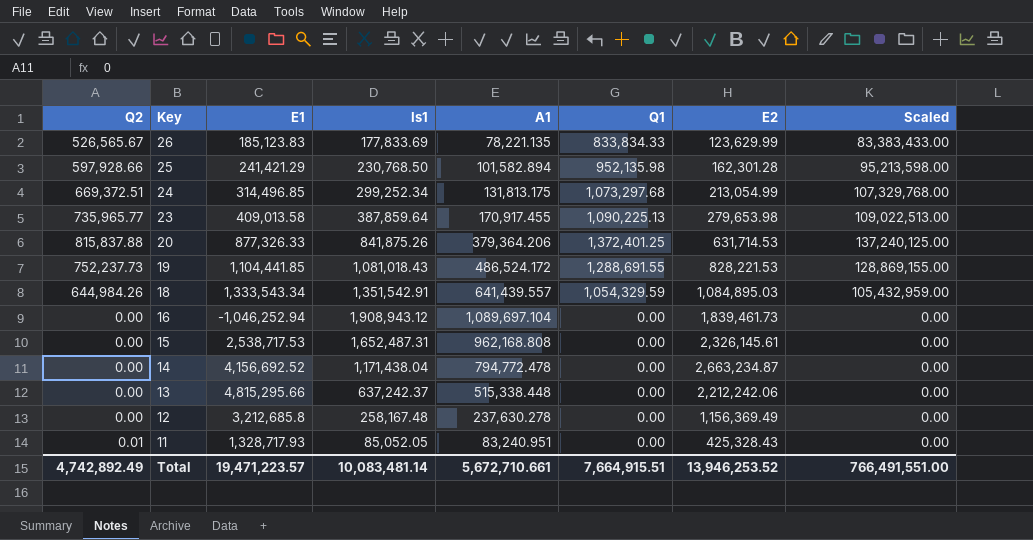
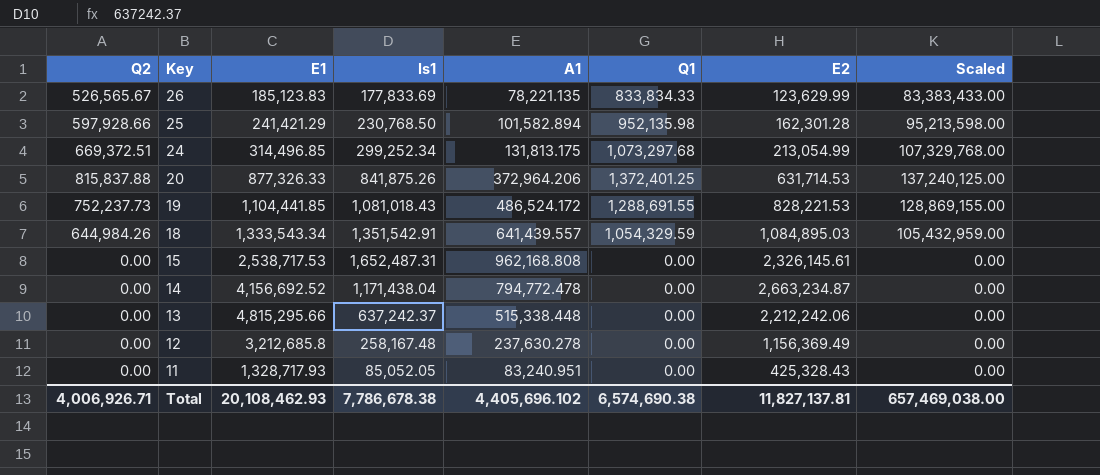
row 23: 735,965.77 | 409,013.58 | 387,859.64 | 170,917.455 | 1,090,225.13 | 279,653.98 | 109,022,513.00 -> none
row 16: 0.00 | -1,046,252.94 | 1,908,943.12 | 1,089,697.104 | 0.00 | 1,839,461.73 | 0.00 -> none
20 | A1: 379,364.206 -> 372,964.206
11 | Q2: 0.01 -> 0.00
Total | Q2: 4,742,892.49 -> 4,006,926.71
Total | E1: 19,471,223.57 -> 20,108,462.93
Total | Is1: 10,083,481.14 -> 7,786,678.38
Total | A1: 5,672,710.661 -> 4,405,696.102
Total | Q1: 7,664,915.51 -> 6,574,690.38
Total | E2: 13,946,253.52 -> 11,827,137.81
Total | Scaled: 766,491,551.00 -> 657,469,038.00

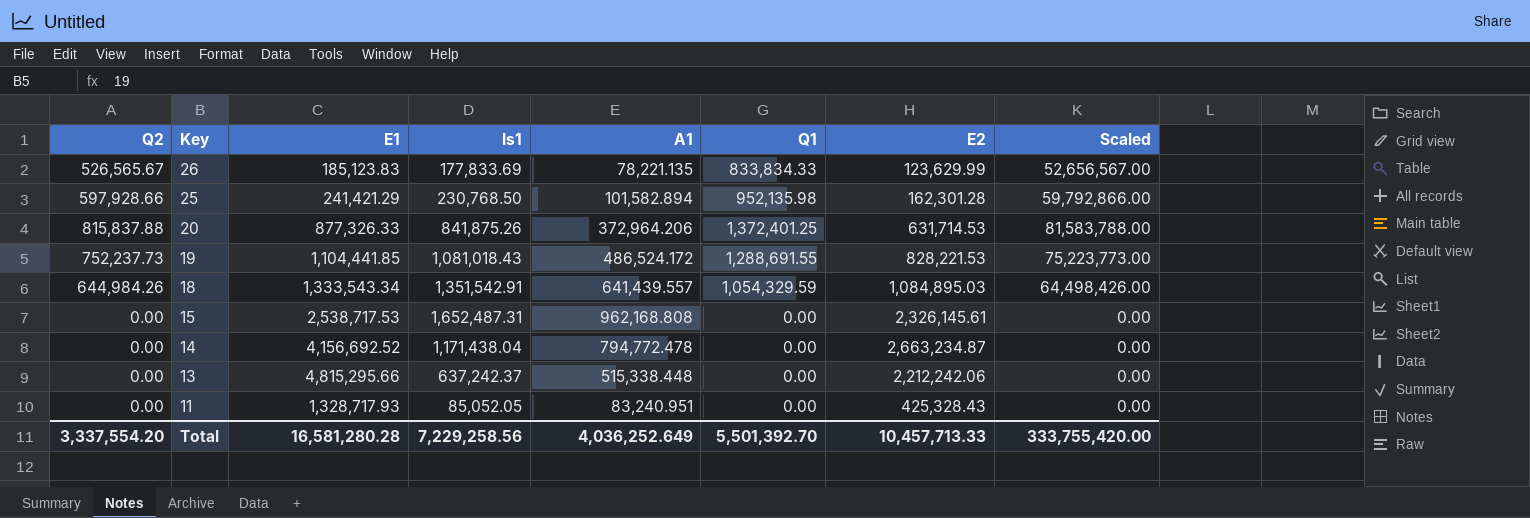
column Scaled | formula: [Q1] * 100 -> [Q2] * 100
row 24: 669,372.51 | 314,496.85 | 299,252.34 | 131,813.175 | 1,073,297.68 | 213,054.99 | 107,329,768.00 -> none
row 12: 0.00 | 3,212,685.8 | 258,167.48 | 237,630.278 | 0.00 | 1,156,369.49 | 0.00 -> none
Total | Q2: 4,006,926.71 -> 3,337,554.20
Total | E1: 20,108,462.93 -> 16,581,280.28
Total | Is1: 7,786,678.38 -> 7,229,258.56
Total | A1: 4,405,696.102 -> 4,036,252.649
Total | Q1: 6,574,690.38 -> 5,501,392.70
Total | E2: 11,827,137.81 -> 10,457,713.33
Total | Scaled: 657,469,038.00 -> 333,755,420.00

